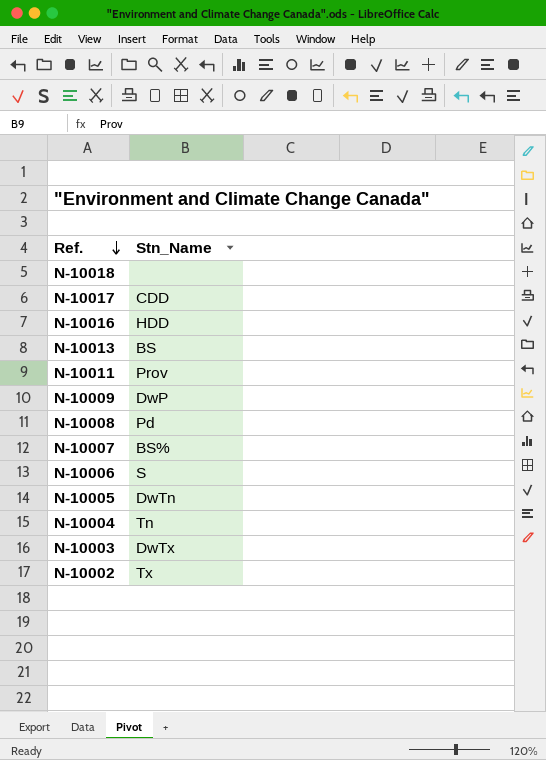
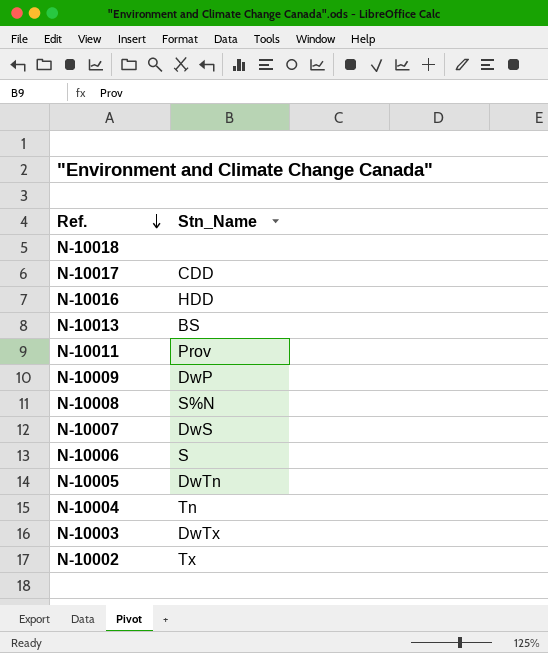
N-10008 | Stn_Name: Pd -> S%N
N-10007 | Stn_Name: BS% -> DwS

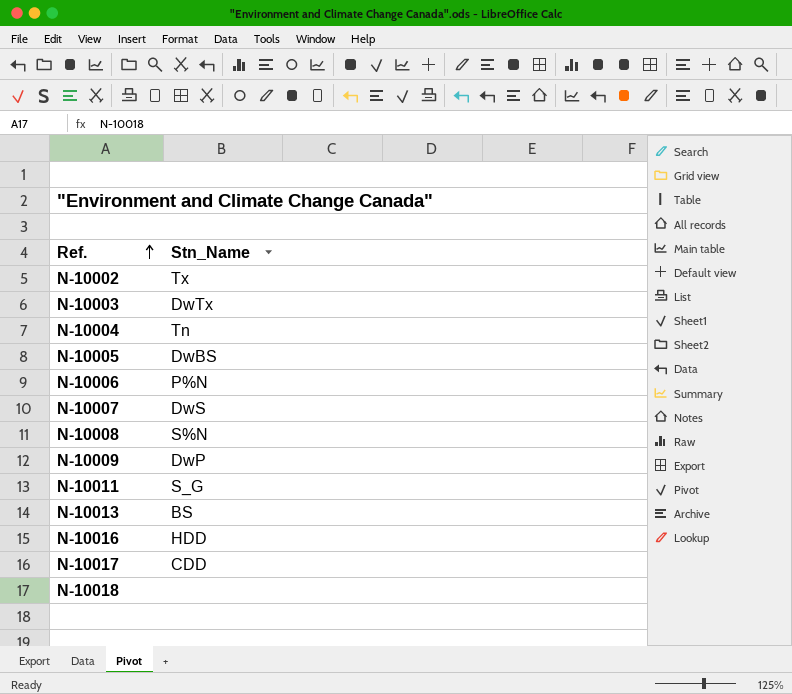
row order: Ref. descending -> Ref. ascending
N-10005 | Stn_Name: DwTn -> DwBS
N-10006 | Stn_Name: S -> P%N
N-10011 | Stn_Name: Prov -> S_G

